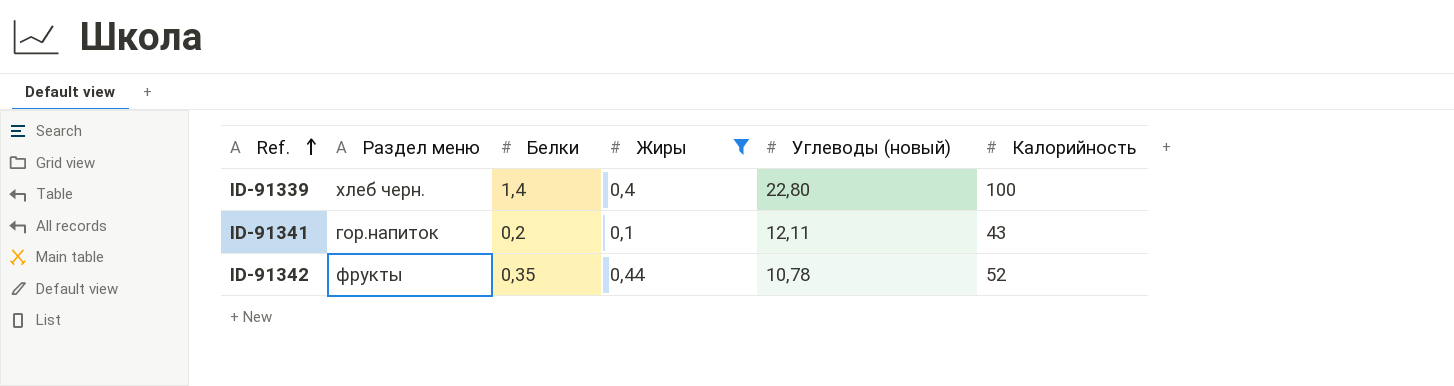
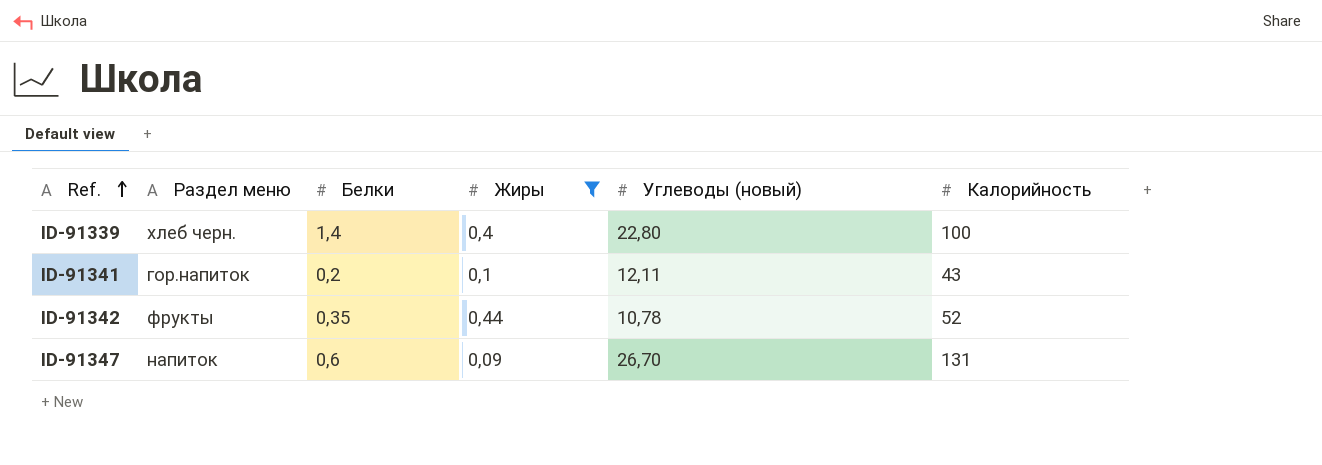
row ID-91347: none -> напиток | 0,6 | 0,09 | 26,70 | 131

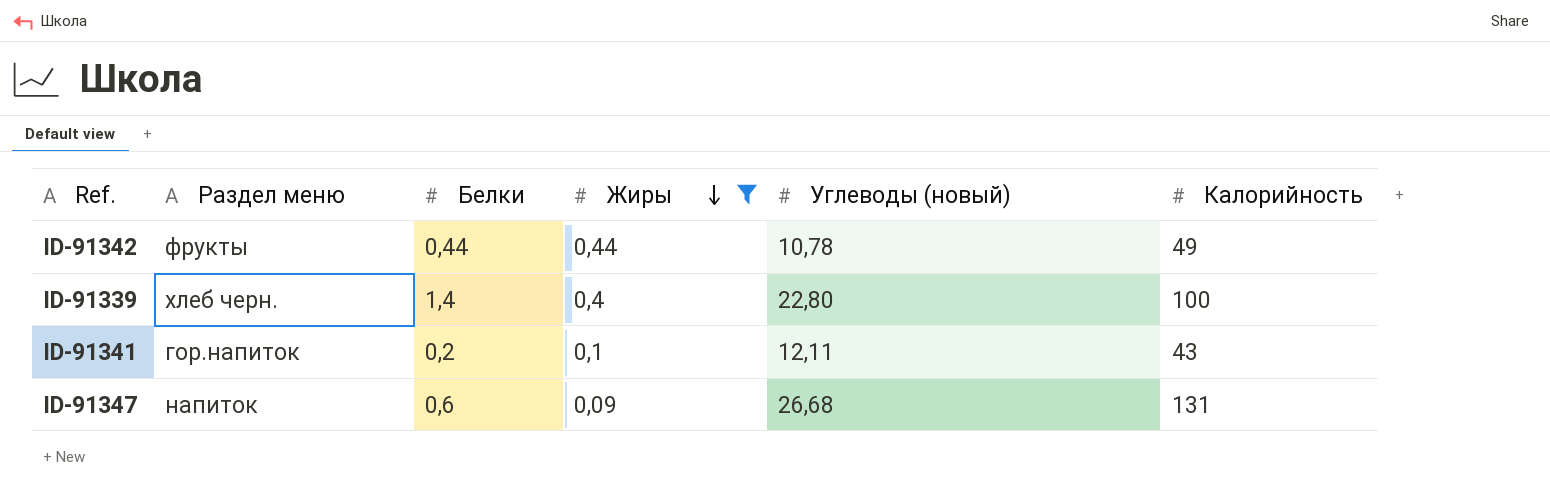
row order: Ref. ascending -> Жиры descending
ID-91342 | Белки: 0,35 -> 0,44
ID-91342 | Калорийность: 52 -> 49
ID-91347 | Углеводы (новый): 26,70 -> 26,68

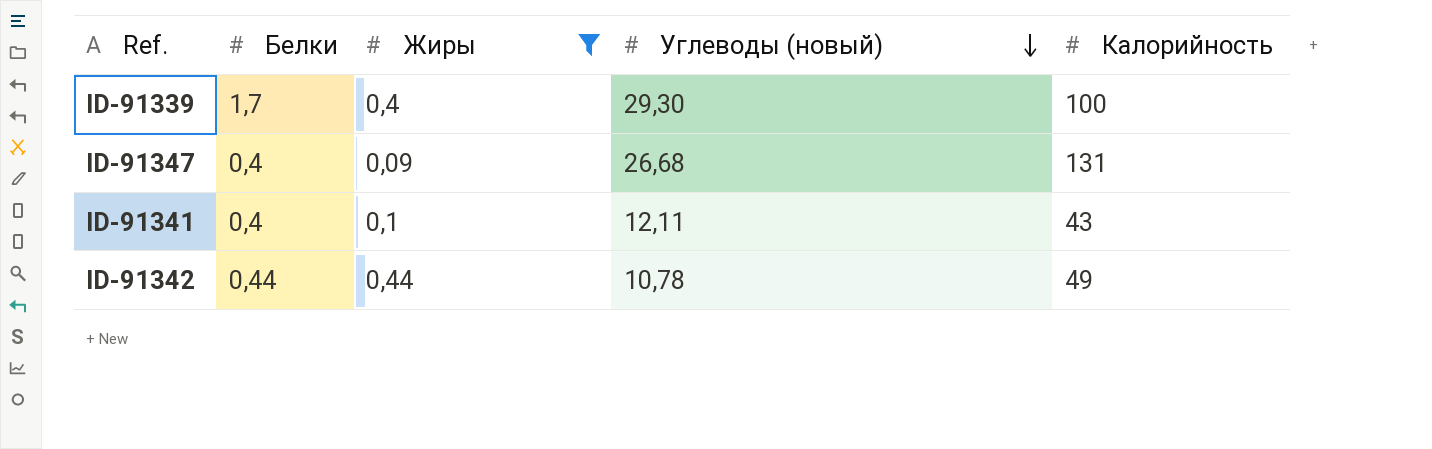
row order: Жиры descending -> Углеводы (новый) descending
column Раздел меню | position: 2 -> none
ID-91339 | Белки: 1,4 -> 1,7
ID-91339 | Углеводы (новый): 22,80 -> 29,30
ID-91347 | Белки: 0,6 -> 0,4
ID-91341 | Белки: 0,2 -> 0,4

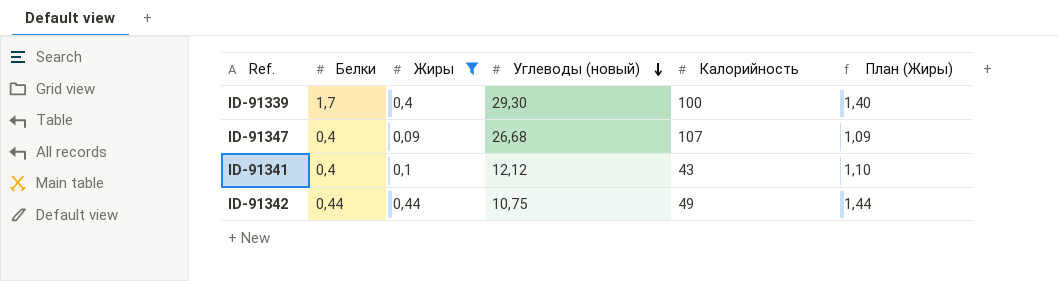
column План (Жиры) | formula: none -> [Жиры] + 1
ID-91347 | Калорийность: 131 -> 107
ID-91341 | Углеводы (новый): 12,11 -> 12,12
ID-91342 | Углеводы (новый): 10,78 -> 10,75

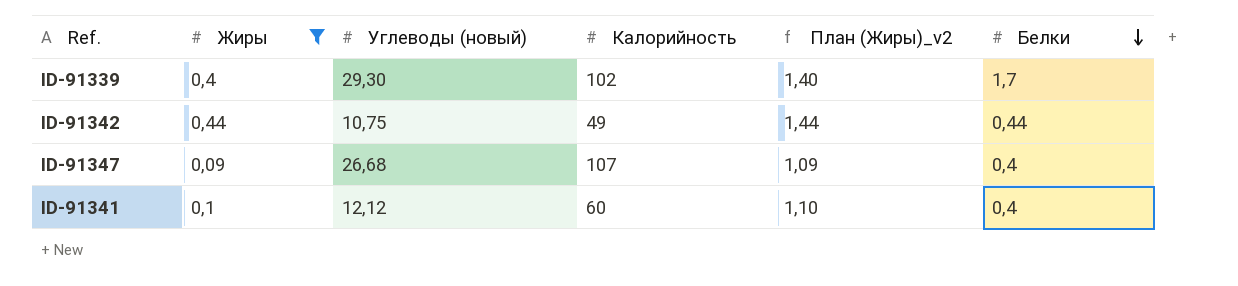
row order: Углеводы (новый) descending -> Белки descending
column name: План (Жиры) -> План (Жиры)_v2
column Белки | position: 2 -> 6
ID-91339 | Калорийность: 100 -> 102
ID-91341 | Калорийность: 43 -> 60

